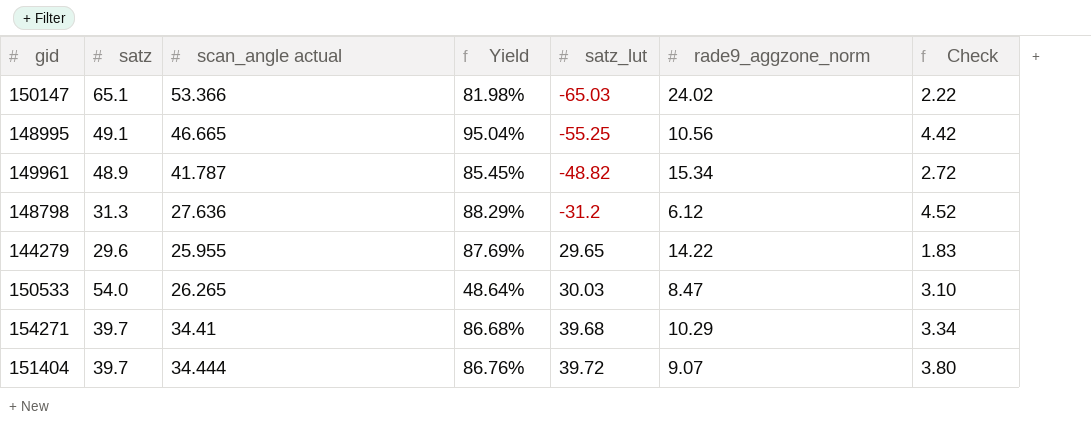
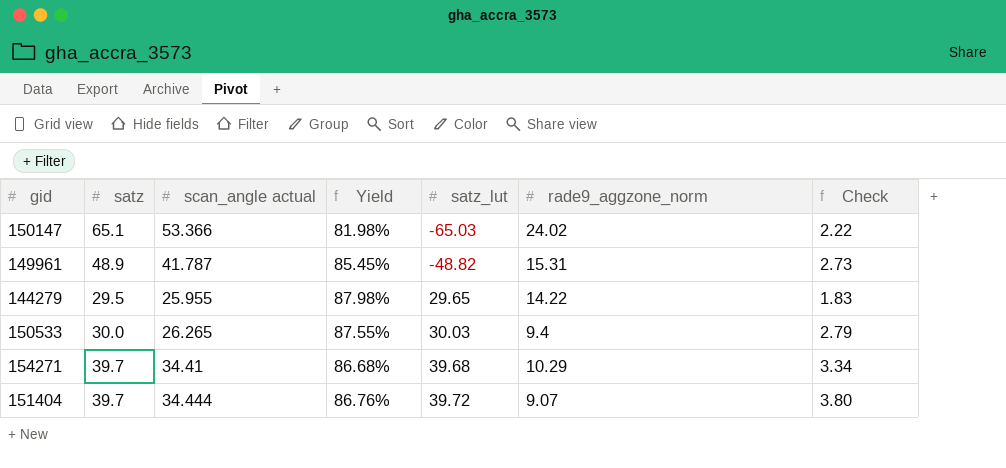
row 148995: 49.1 | 46.665 | 95.04% | -55.25 | 10.56 | 4.42 -> none
row 148798: 31.3 | 27.636 | 88.29% | -31.2 | 6.12 | 4.52 -> none
149961 | rade9_aggzone_norm: 15.34 -> 15.31
149961 | Check: 2.72 -> 2.73
144279 | satz: 29.6 -> 29.5
144279 | Yield: 87.69% -> 87.98%
150533 | satz: 54.0 -> 30.0
150533 | Yield: 48.64% -> 87.55%
150533 | rade9_aggzone_norm: 8.47 -> 9.4
150533 | Check: 3.10 -> 2.79

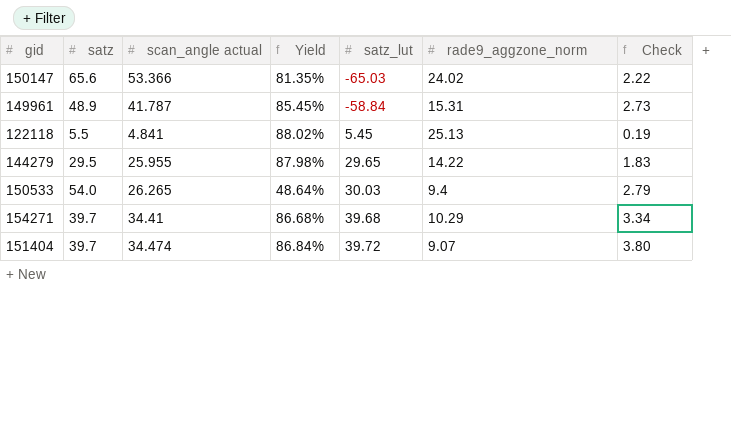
150147 | satz: 65.1 -> 65.6
150147 | Yield: 81.98% -> 81.35%
149961 | satz_lut: -48.82 -> -58.84
row 122118: none -> 5.5 | 4.841 | 88.02% | 5.45 | 25.13 | 0.19
150533 | satz: 30.0 -> 54.0
150533 | Yield: 87.55% -> 48.64%
151404 | scan_angle actual: 34.444 -> 34.474
151404 | Yield: 86.76% -> 86.84%

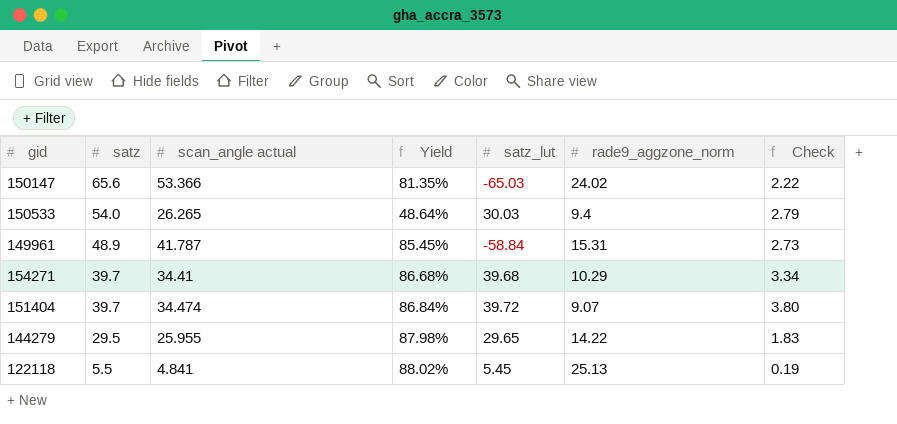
row order: satz_lut ascending -> satz descending

